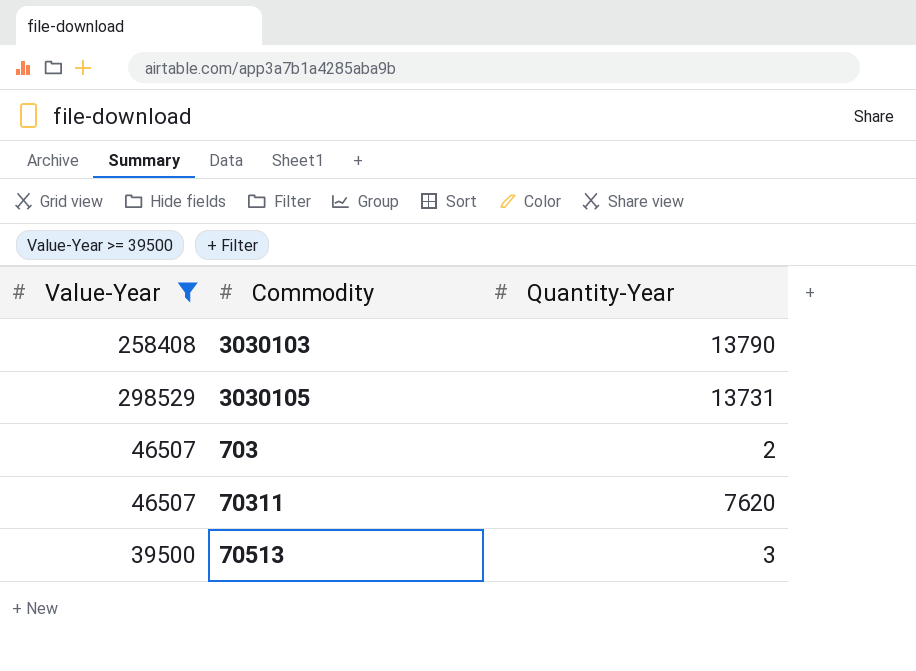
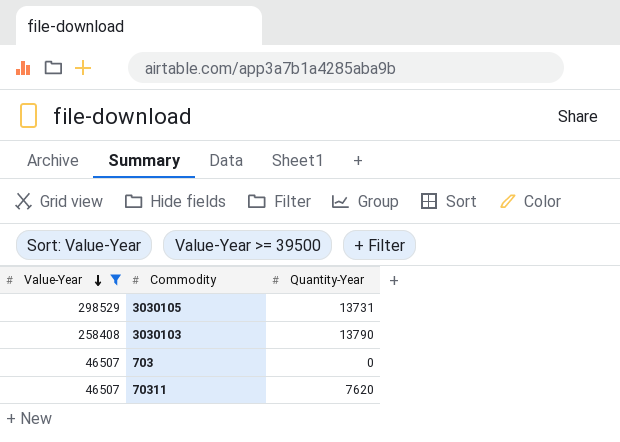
row order: none -> Value-Year descending
row 70513: 39500 | 3 -> none
703 | Quantity-Year: 2 -> 0

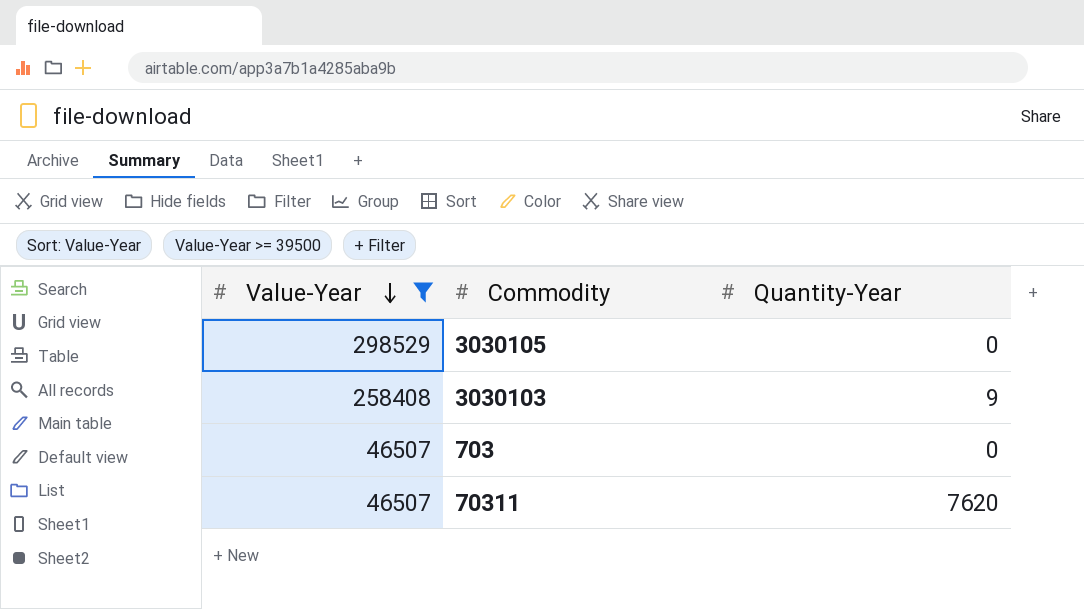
3030105 | Quantity-Year: 13731 -> 0
3030103 | Quantity-Year: 13790 -> 9

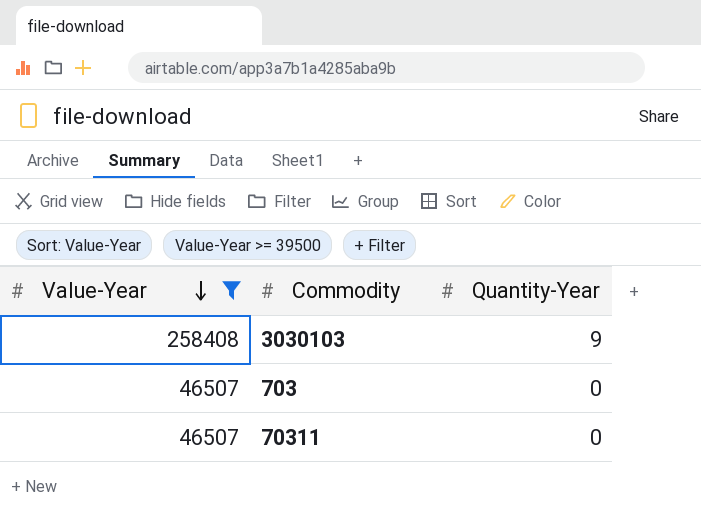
row 3030105: 298529 | 0 -> none
70311 | Quantity-Year: 7620 -> 0

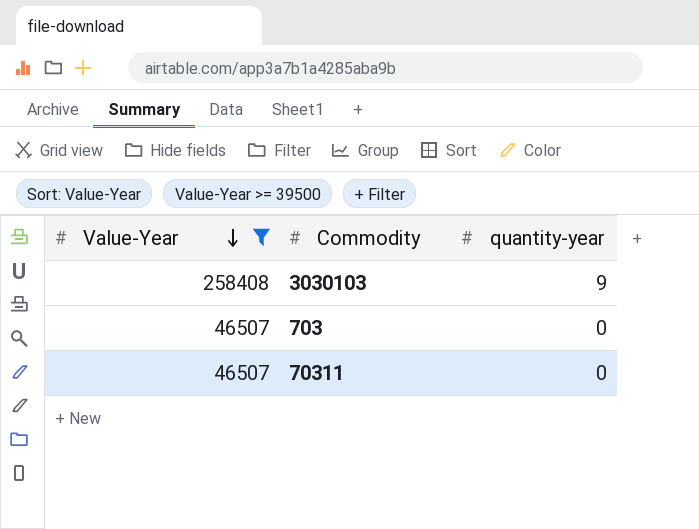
column name: Quantity-Year -> quantity-year

